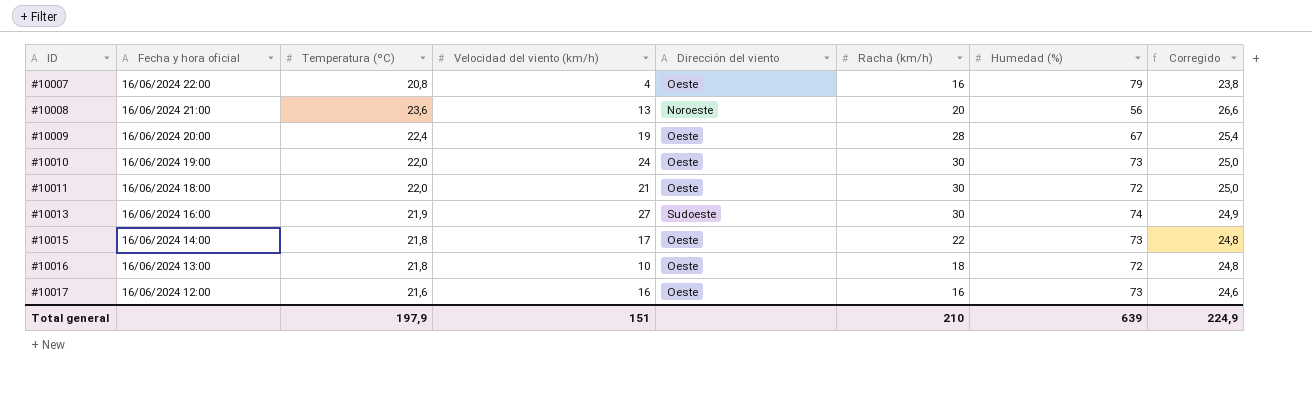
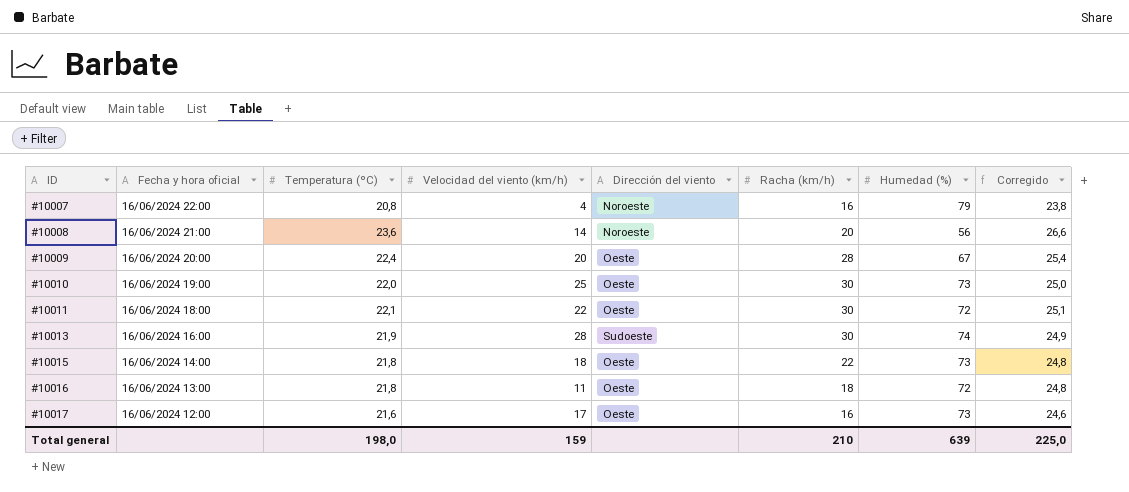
#10007 | Dirección del viento: Oeste -> Noroeste
#10008 | Velocidad del viento (km/h): 13 -> 14
#10009 | Velocidad del viento (km/h): 19 -> 20
#10010 | Velocidad del viento (km/h): 24 -> 25
#10011 | Temperatura (ºC): 22,0 -> 22,1
#10011 | Velocidad del viento (km/h): 21 -> 22
#10011 | Corregido: 25,0 -> 25,1
#10013 | Velocidad del viento (km/h): 27 -> 28
#10015 | Velocidad del viento (km/h): 17 -> 18
#10016 | Velocidad del viento (km/h): 10 -> 11
#10017 | Velocidad del viento (km/h): 16 -> 17
Total general | Temperatura (ºC): 197,9 -> 198,0
Total general | Velocidad del viento (km/h): 151 -> 159
Total general | Corregido: 224,9 -> 225,0

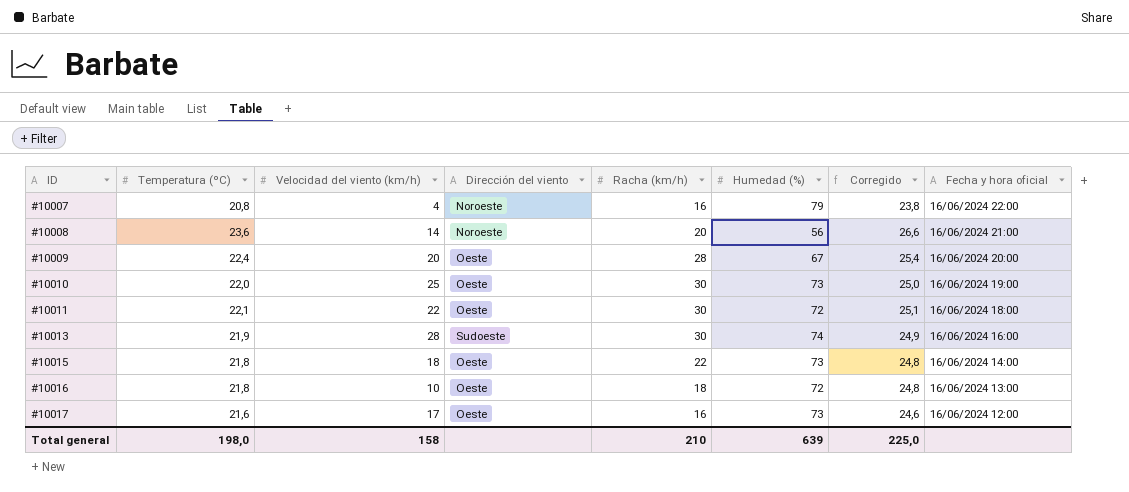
column Fecha y hora oficial | position: 2 -> 8
#10016 | Velocidad del viento (km/h): 11 -> 10
Total general | Velocidad del viento (km/h): 159 -> 158

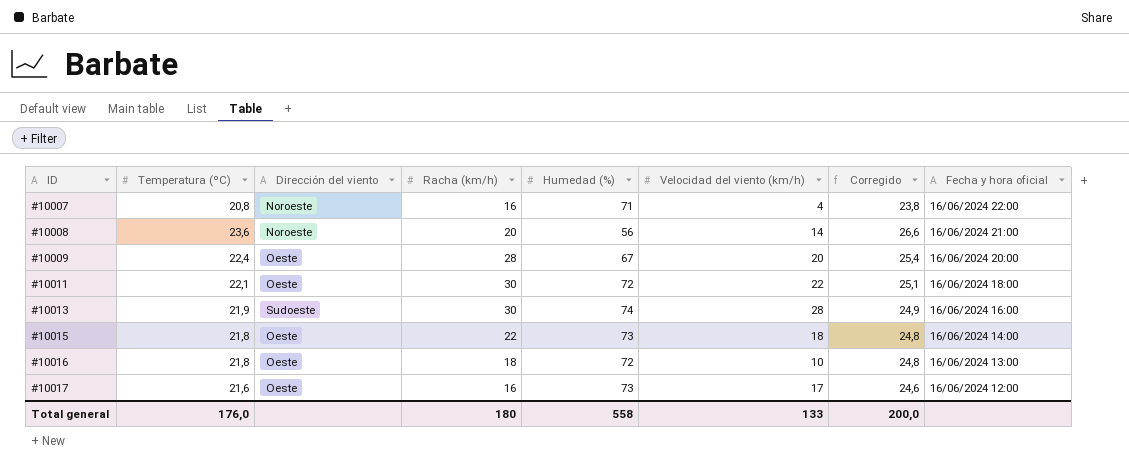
column Velocidad del viento (km/h) | position: 3 -> 6
row #10010: 22,0 | 25 | Oeste | 30 | 73 | 25,0 | 16/06/2024 19:00 -> none
#10007 | Humedad (%): 79 -> 71
Total general | Temperatura (ºC): 198,0 -> 176,0
Total general | Racha (km/h): 210 -> 180
Total general | Humedad (%): 639 -> 558
Total general | Velocidad del viento (km/h): 158 -> 133
Total general | Corregido: 225,0 -> 200,0

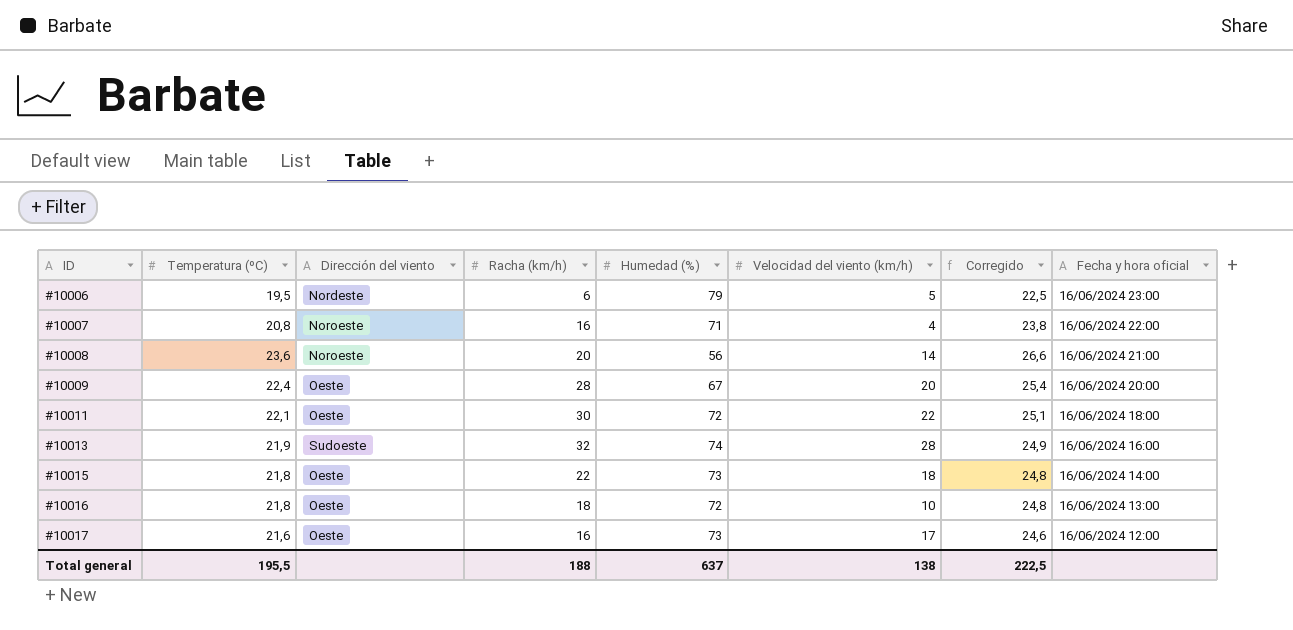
row #10006: none -> 19,5 | Nordeste | 6 | 79 | 5 | 22,5 | 16/06/2024 23:00
#10013 | Racha (km/h): 30 -> 32
Total general | Temperatura (ºC): 176,0 -> 195,5
Total general | Racha (km/h): 180 -> 188
Total general | Humedad (%): 558 -> 637
Total general | Velocidad del viento (km/h): 133 -> 138
Total general | Corregido: 200,0 -> 222,5

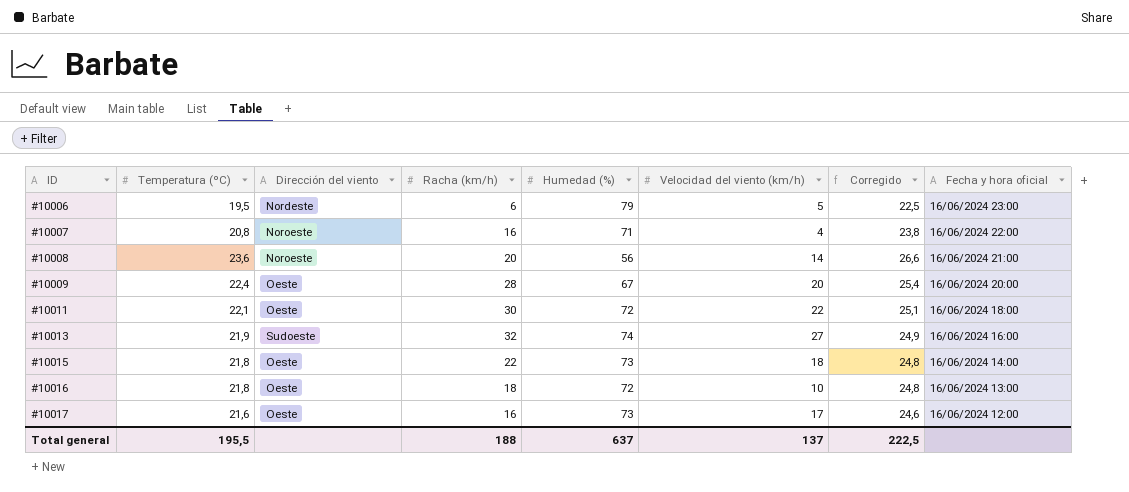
#10013 | Velocidad del viento (km/h): 28 -> 27
Total general | Velocidad del viento (km/h): 138 -> 137

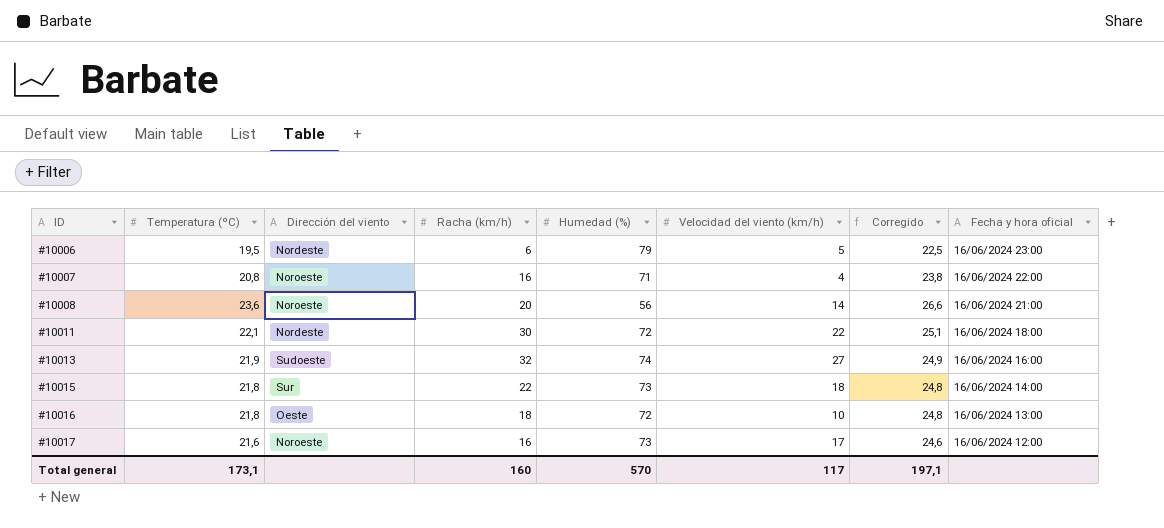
row #10009: 22,4 | Oeste | 28 | 67 | 20 | 25,4 | 16/06/2024 20:00 -> none
#10011 | Dirección del viento: Oeste -> Nordeste
#10015 | Dirección del viento: Oeste -> Sur
#10017 | Dirección del viento: Oeste -> Noroeste
Total general | Temperatura (ºC): 195,5 -> 173,1
Total general | Racha (km/h): 188 -> 160
Total general | Humedad (%): 637 -> 570
Total general | Velocidad del viento (km/h): 137 -> 117
Total general | Corregido: 222,5 -> 197,1

